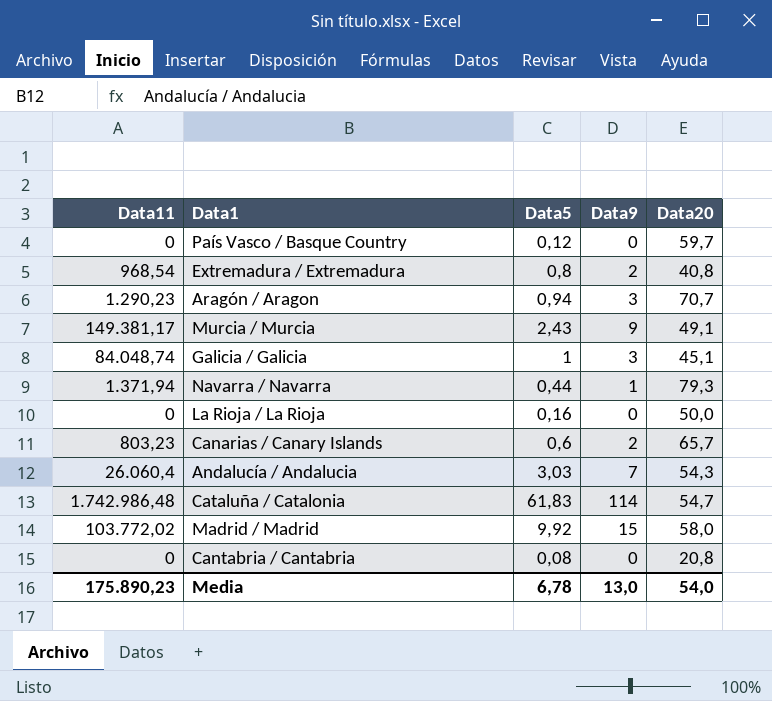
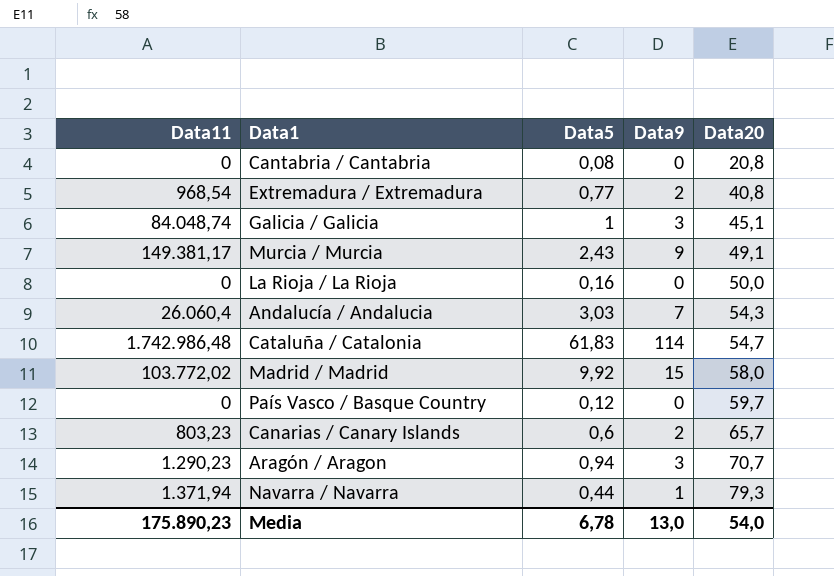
row order: none -> Data20 ascending
Extremadura / Extremadura | Data5: 0,8 -> 0,77

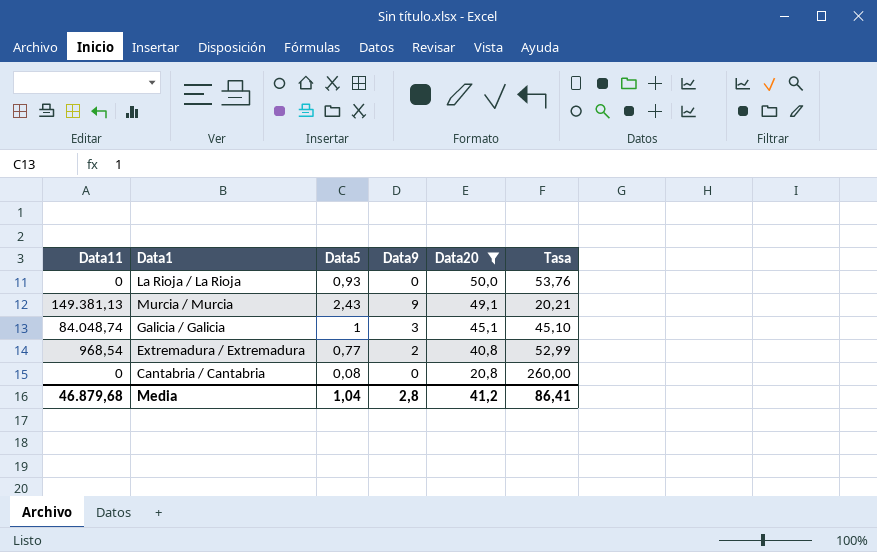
filter: none -> Data20 <= 50,0
row order: Data20 ascending -> Data20 descending
column Tasa | formula: none -> [Data20] / [Data5]
La Rioja / La Rioja | Data5: 0,16 -> 0,93
Murcia / Murcia | Data11: 149.381,17 -> 149.381,13
Media | Data11: 175.890,23 -> 46.879,68
Media | Data5: 6,78 -> 1,04
Media | Data9: 13,0 -> 2,8
Media | Data20: 54,0 -> 41,2

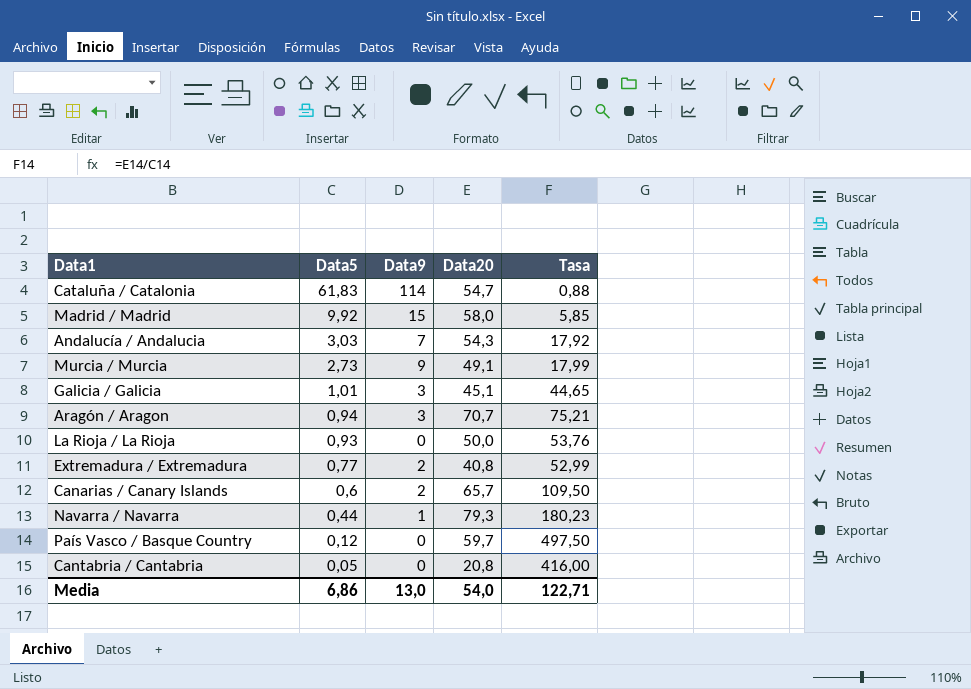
filter: Data20 <= 50,0 -> none
row order: Data20 descending -> Data5 descending
column Data11 | position: 1 -> none
Murcia / Murcia | Data5: 2,43 -> 2,73
Murcia / Murcia | Tasa: 20,21 -> 17,99
Galicia / Galicia | Data5: 1 -> 1,01
Galicia / Galicia | Tasa: 45,10 -> 44,65
Cantabria / Cantabria | Data5: 0,08 -> 0,05
Cantabria / Cantabria | Tasa: 260,00 -> 416,00
Media | Data5: 1,04 -> 6,86
Media | Data9: 2,8 -> 13,0
Media | Data20: 41,2 -> 54,0
Media | Tasa: 86,41 -> 122,71

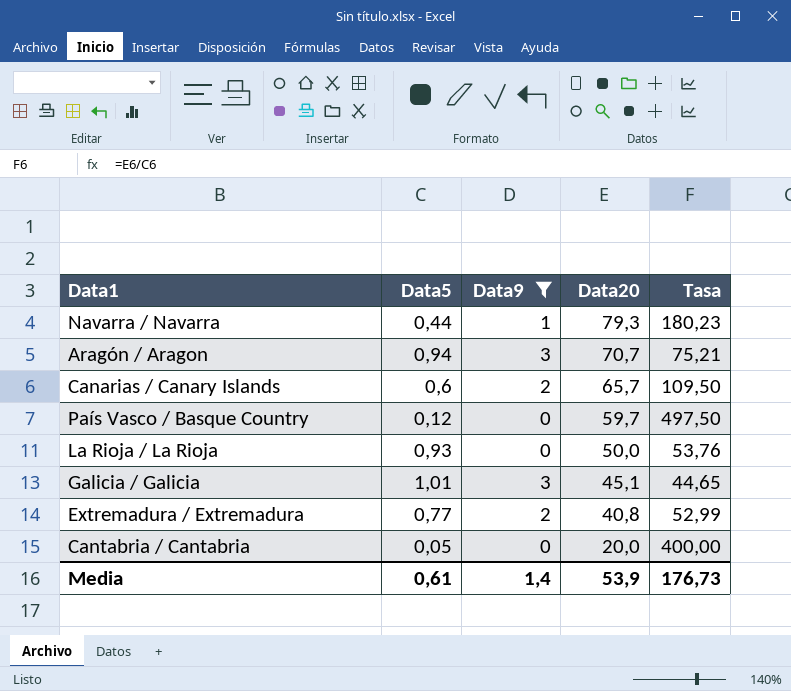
filter: none -> Data9 <= 3
row order: Data5 descending -> Data20 descending
Cantabria / Cantabria | Data20: 20,8 -> 20,0
Cantabria / Cantabria | Tasa: 416,00 -> 400,00
Media | Data5: 6,86 -> 0,61
Media | Data9: 13,0 -> 1,4
Media | Data20: 54,0 -> 53,9
Media | Tasa: 122,71 -> 176,73

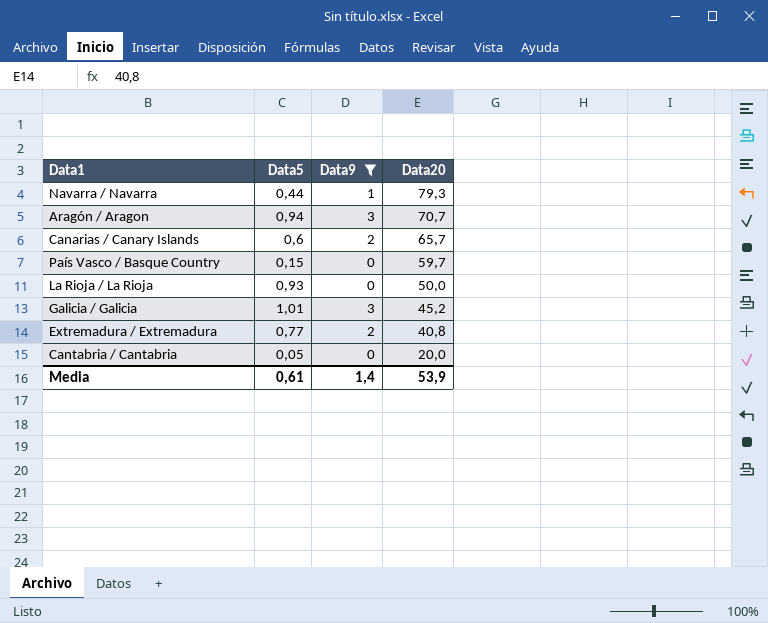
column Tasa | formula: [Data20] / [Data5] -> none
País Vasco / Basque Country | Data5: 0,12 -> 0,15
Galicia / Galicia | Data20: 45,1 -> 45,2

